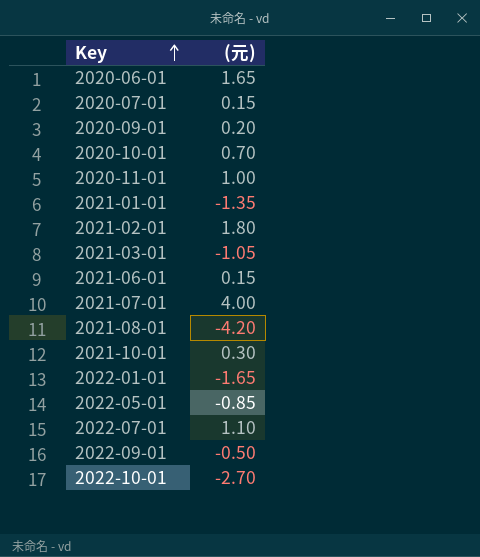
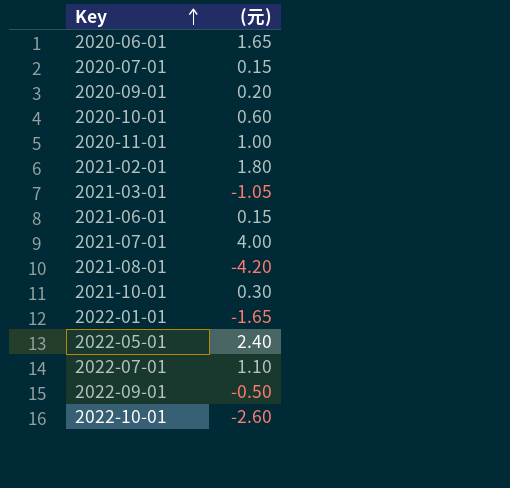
row 2021-01-01: -1.35 -> none
2020-10-01 | (元): 0.70 -> 0.60
2022-05-01 | (元): -0.85 -> 2.40
2022-10-01 | (元): -2.70 -> -2.60

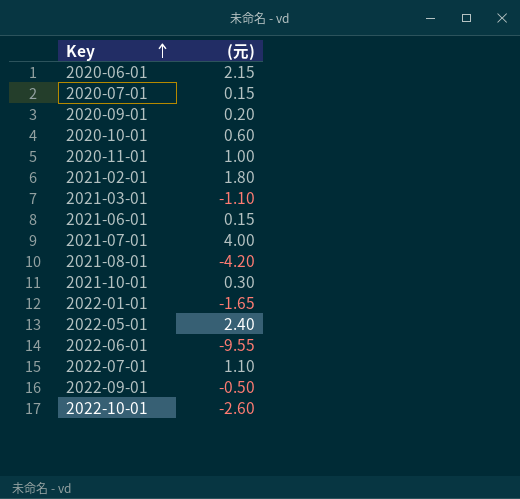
2020-06-01 | (元): 1.65 -> 2.15
2021-03-01 | (元): -1.05 -> -1.10
row 2022-06-01: none -> -9.55

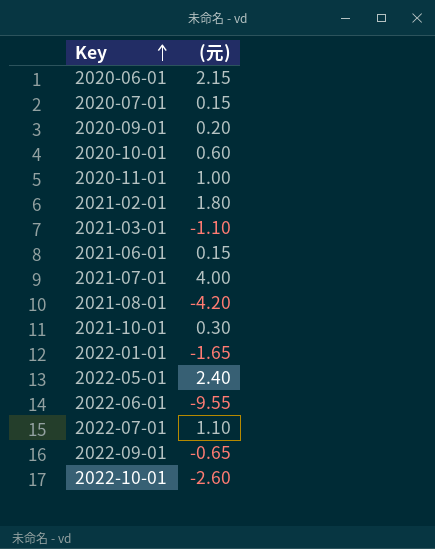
2022-09-01 | (元): -0.50 -> -0.65

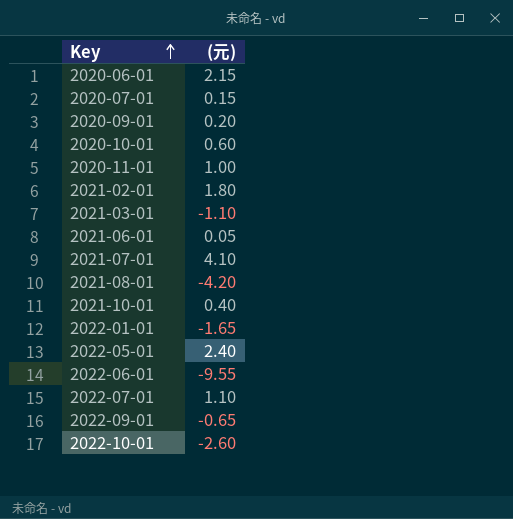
2021-06-01 | (元): 0.15 -> 0.05
2021-07-01 | (元): 4.00 -> 4.10
2021-10-01 | (元): 0.30 -> 0.40

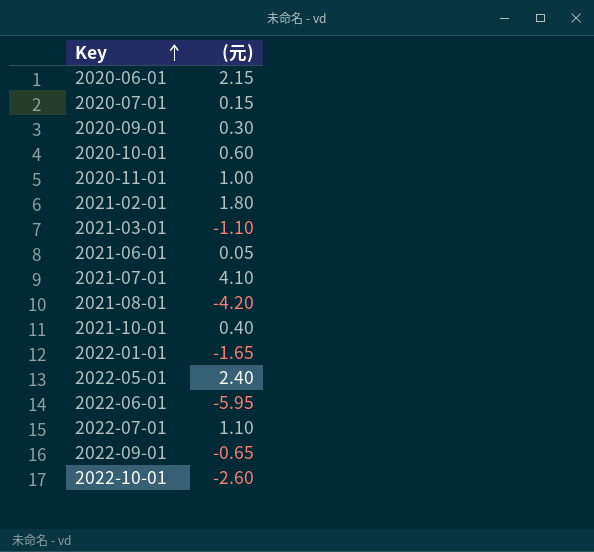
2020-09-01 | (元): 0.20 -> 0.30
2022-06-01 | (元): -9.55 -> -5.95

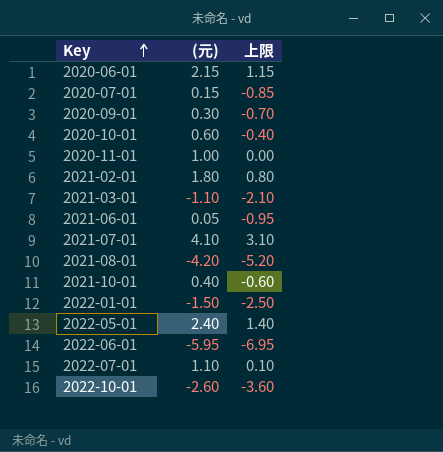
column 上限 | formula: none -> [(元)] - 1
row 2022-09-01: -0.65 -> none
2022-01-01 | (元): -1.65 -> -1.50

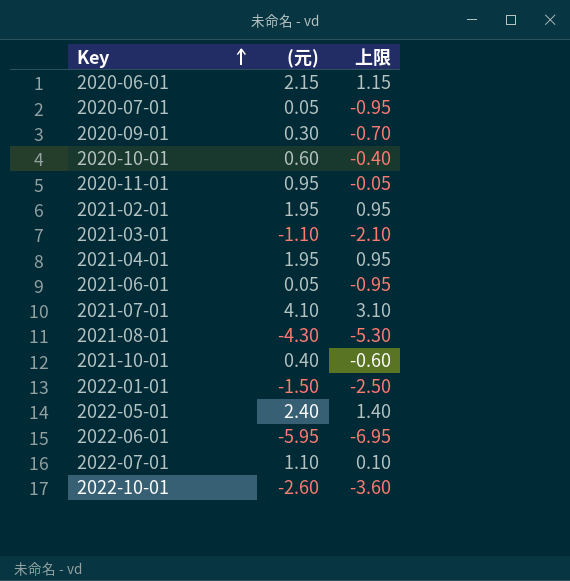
2020-07-01 | (元): 0.15 -> 0.05
2020-07-01 | 上限: -0.85 -> -0.95
2020-11-01 | (元): 1.00 -> 0.95
2020-11-01 | 上限: 0.00 -> -0.05
2021-02-01 | (元): 1.80 -> 1.95
2021-02-01 | 上限: 0.80 -> 0.95
row 2021-04-01: none -> 1.95 | 0.95
2021-08-01 | (元): -4.20 -> -4.30
2021-08-01 | 上限: -5.20 -> -5.30

